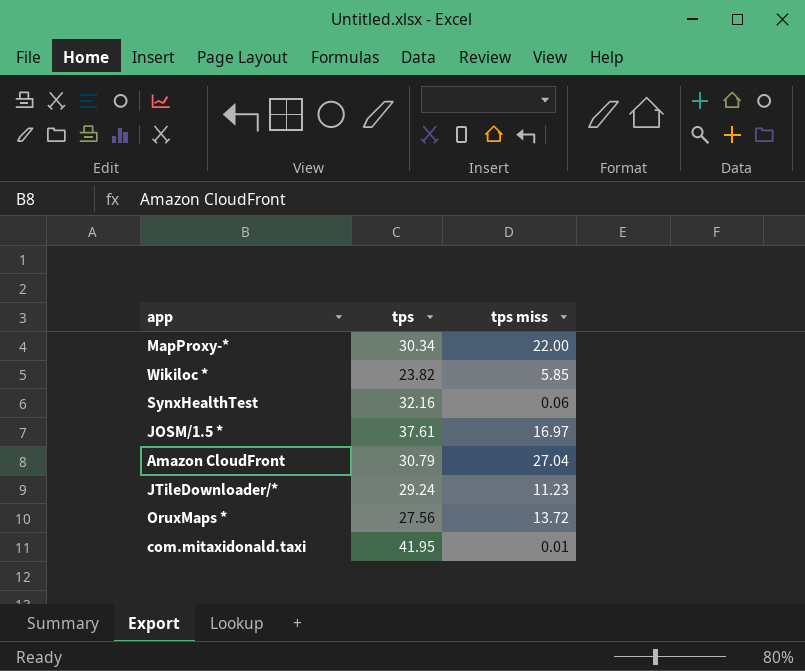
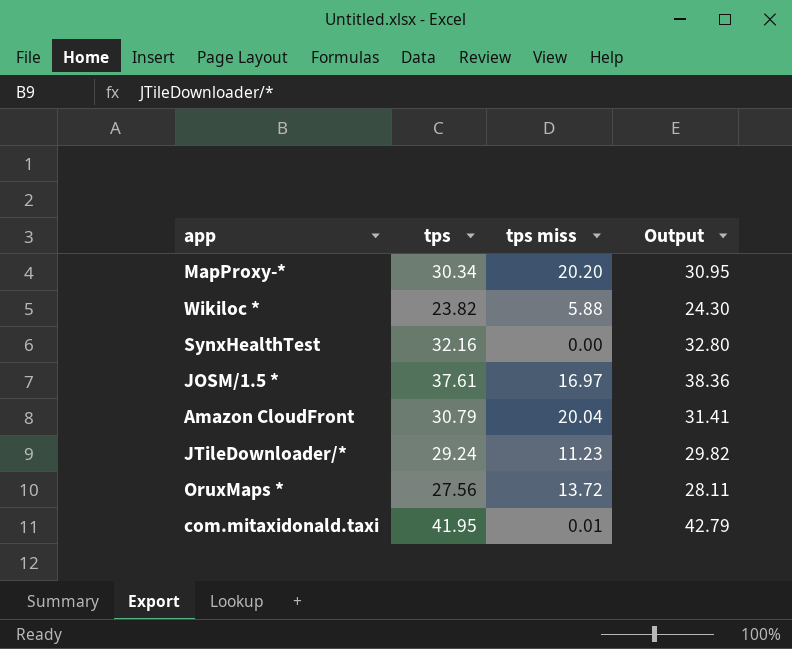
column Output | formula: none -> [tps] * 1.02
MapProxy-* | tps miss: 22.00 -> 20.20
Wikiloc * | tps miss: 5.85 -> 5.88
SynxHealthTest | tps miss: 0.06 -> 0.00
Amazon CloudFront | tps miss: 27.04 -> 20.04

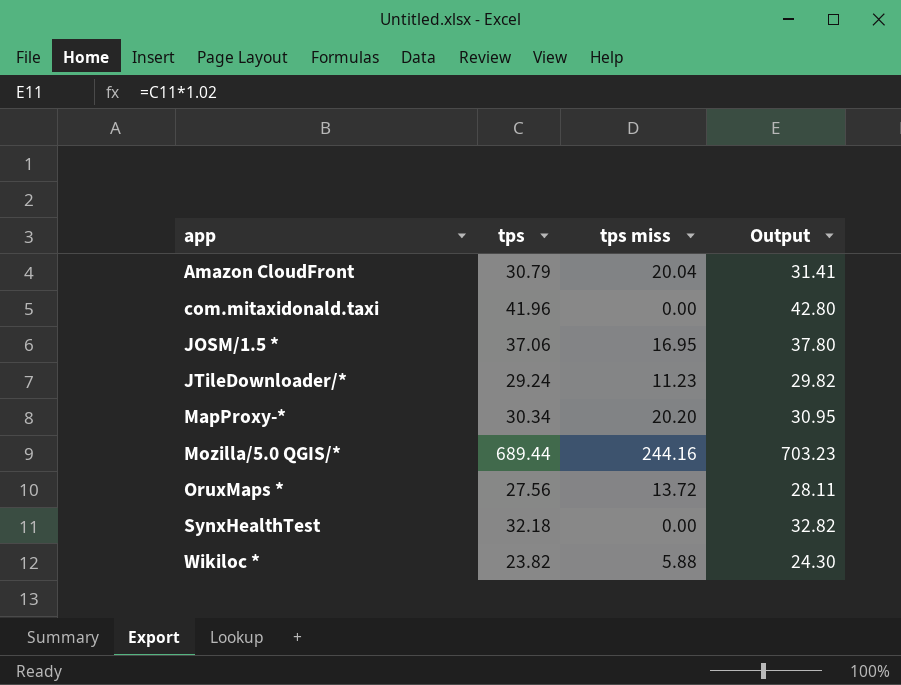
row order: none -> app ascending
com.mitaxidonald.taxi | tps: 41.95 -> 41.96
com.mitaxidonald.taxi | tps miss: 0.01 -> 0.00
com.mitaxidonald.taxi | Output: 42.79 -> 42.80
JOSM/1.5 * | tps: 37.61 -> 37.06
JOSM/1.5 * | tps miss: 16.97 -> 16.95
JOSM/1.5 * | Output: 38.36 -> 37.80
row Mozilla/5.0 QGIS/*: none -> 689.44 | 244.16 | 703.23
SynxHealthTest | tps: 32.16 -> 32.18
SynxHealthTest | Output: 32.80 -> 32.82

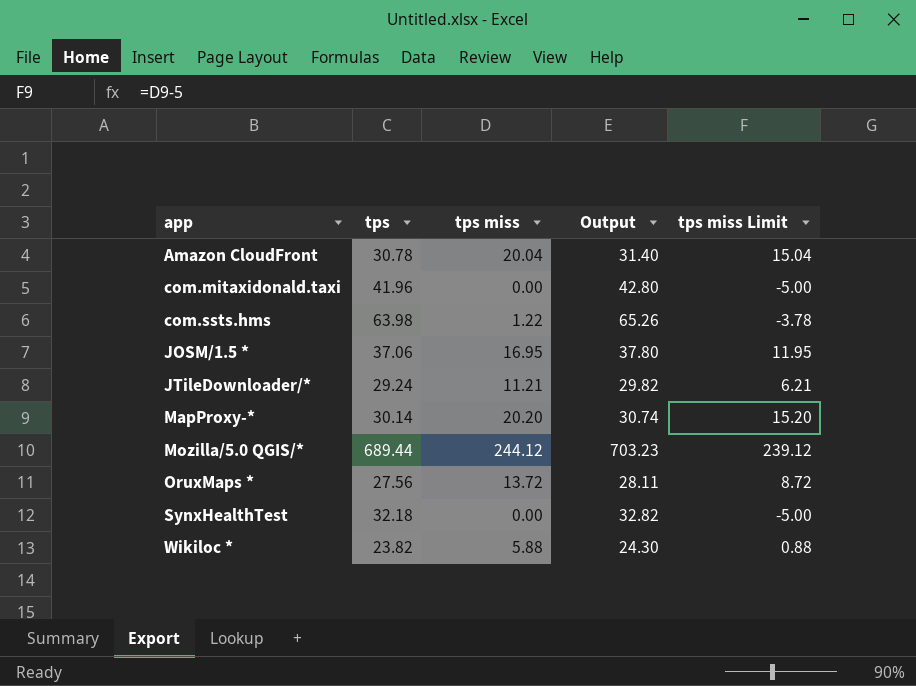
column tps miss Limit | formula: none -> [tps miss] - 5
Amazon CloudFront | tps: 30.79 -> 30.78
Amazon CloudFront | Output: 31.41 -> 31.40
row com.ssts.hms: none -> 63.98 | 1.22 | 65.26 | -3.78
JTileDownloader/* | tps miss: 11.23 -> 11.21
MapProxy-* | tps: 30.34 -> 30.14
MapProxy-* | Output: 30.95 -> 30.74
Mozilla/5.0 QGIS/* | tps miss: 244.16 -> 244.12

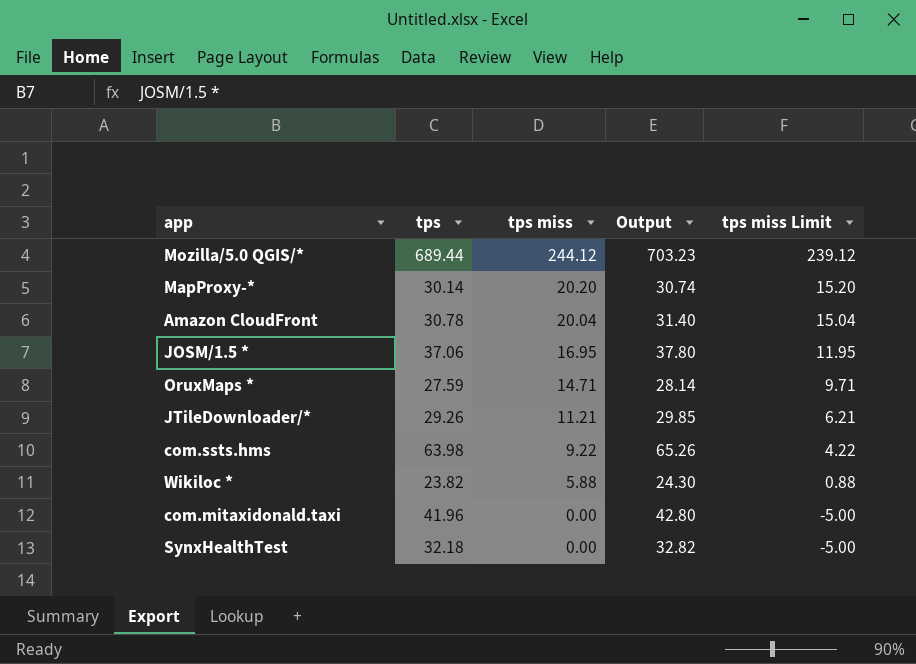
row order: app ascending -> tps miss descending
OruxMaps * | tps: 27.56 -> 27.59
OruxMaps * | tps miss: 13.72 -> 14.71
OruxMaps * | Output: 28.11 -> 28.14
OruxMaps * | tps miss Limit: 8.72 -> 9.71
JTileDownloader/* | tps: 29.24 -> 29.26
JTileDownloader/* | Output: 29.82 -> 29.85
com.ssts.hms | tps miss: 1.22 -> 9.22
com.ssts.hms | tps miss Limit: -3.78 -> 4.22

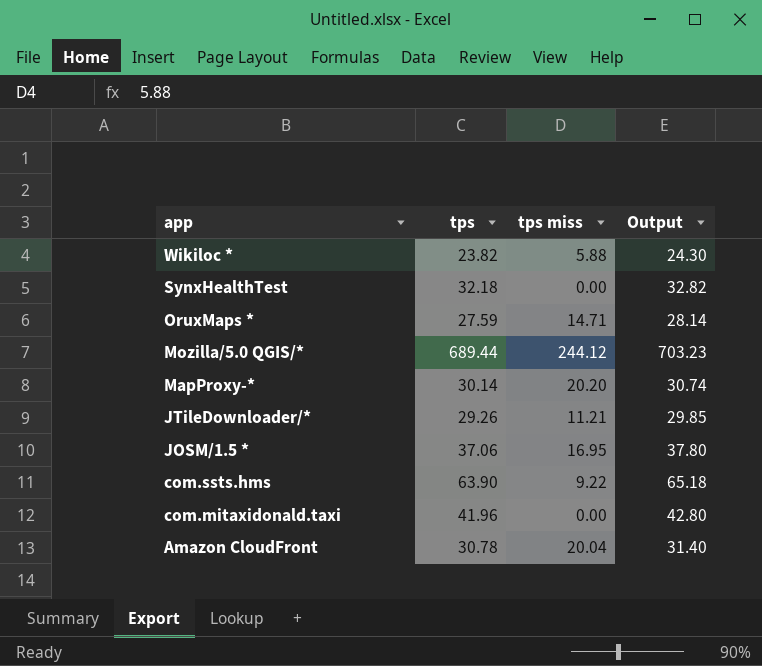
row order: tps miss descending -> app descending
column tps miss Limit | formula: [tps miss] - 5 -> none
com.ssts.hms | tps: 63.98 -> 63.90
com.ssts.hms | Output: 65.26 -> 65.18

